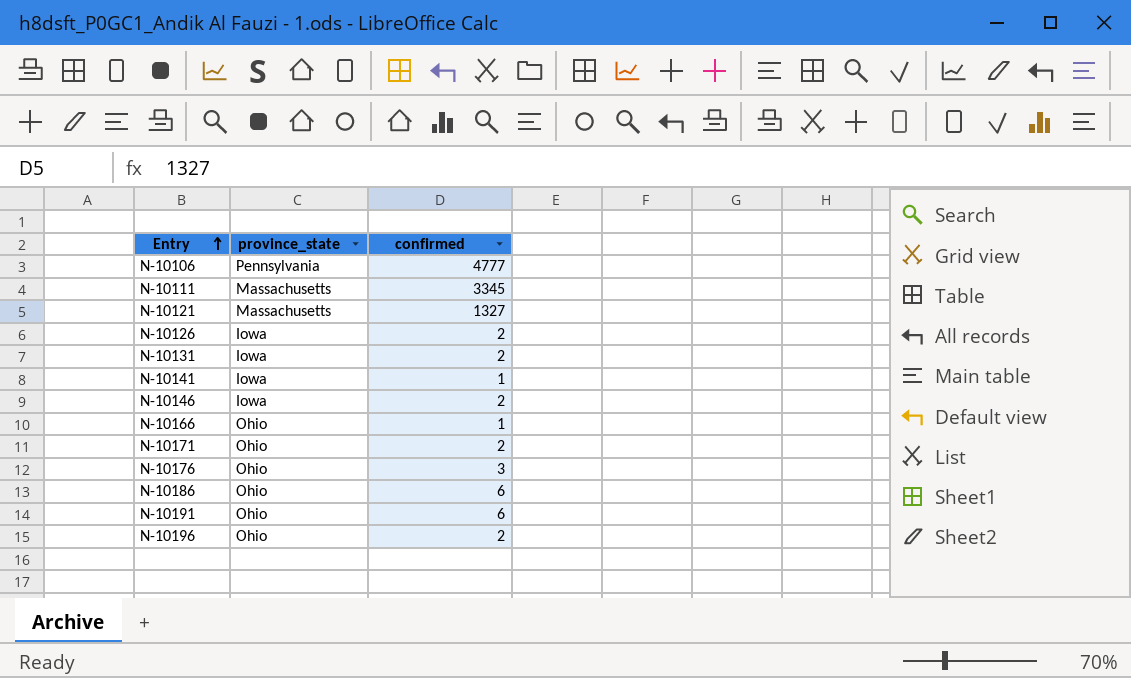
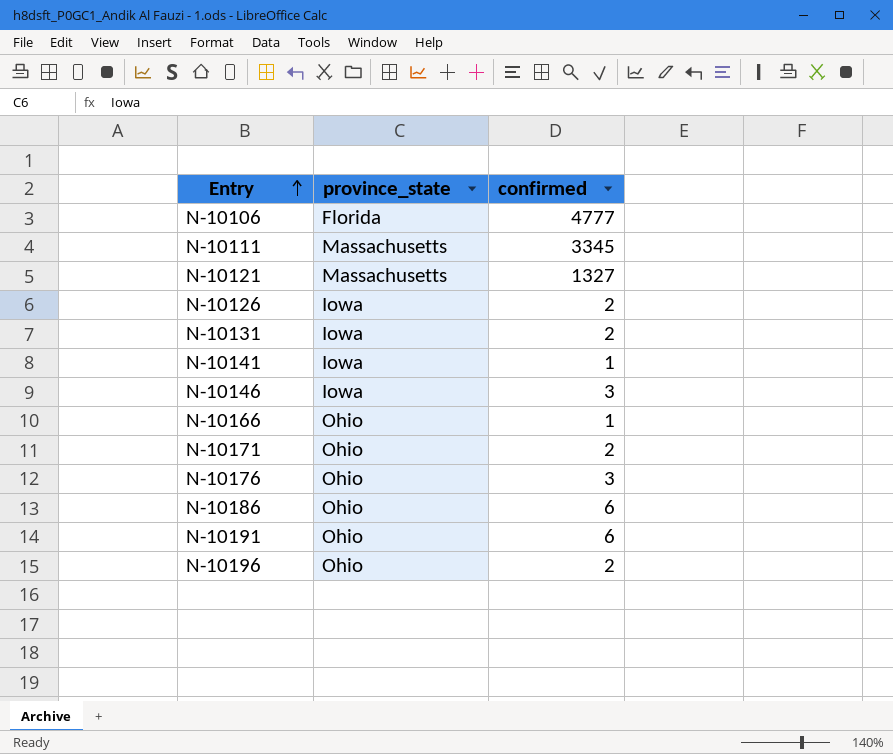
N-10106 | province_state: Pennsylvania -> Florida
N-10146 | confirmed: 2 -> 3

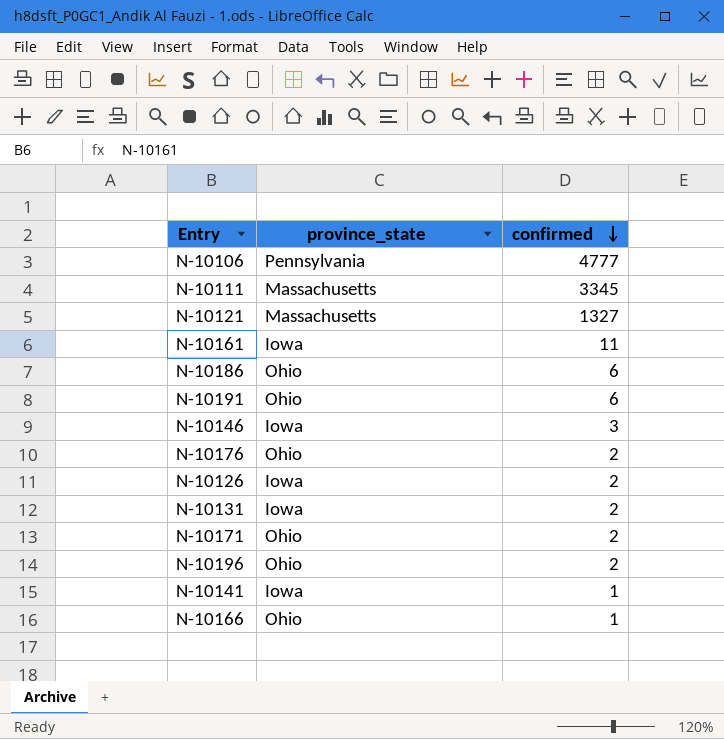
row order: Entry ascending -> confirmed descending
N-10106 | province_state: Florida -> Pennsylvania
row N-10161: none -> Iowa | 11
N-10176 | confirmed: 3 -> 2

